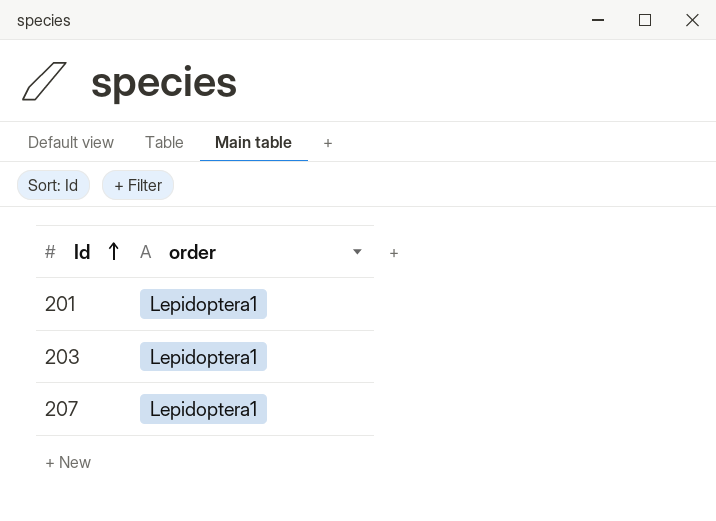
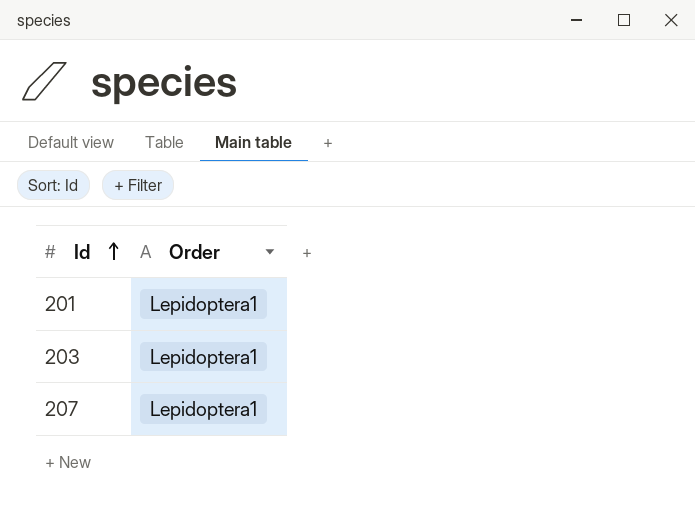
column name: order -> Order

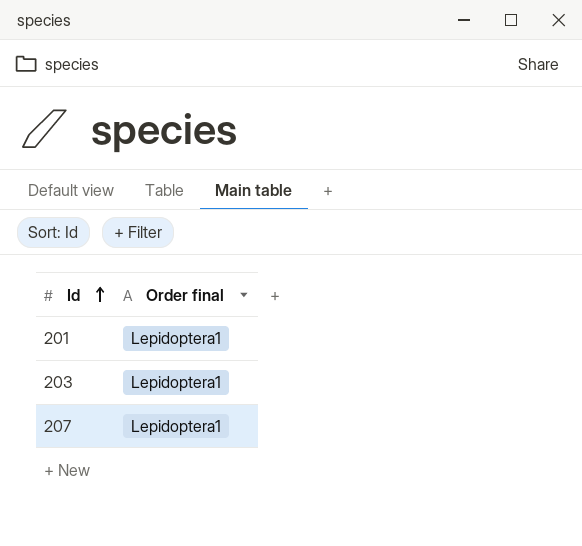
column name: Order -> Order final

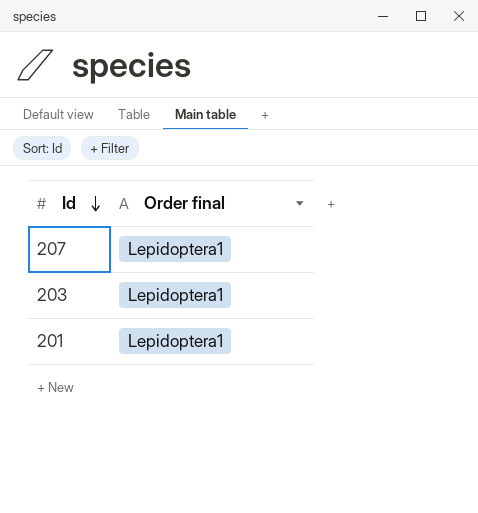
row order: Id ascending -> Id descending

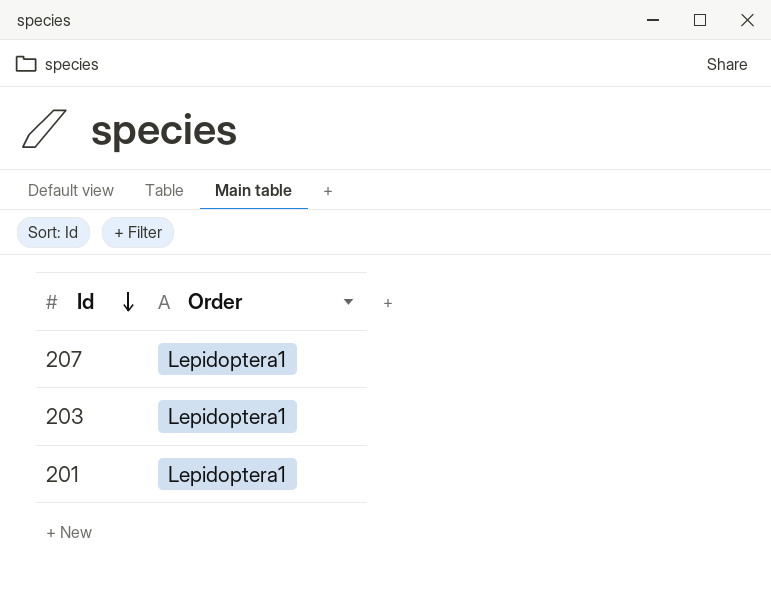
column name: Order final -> Order

